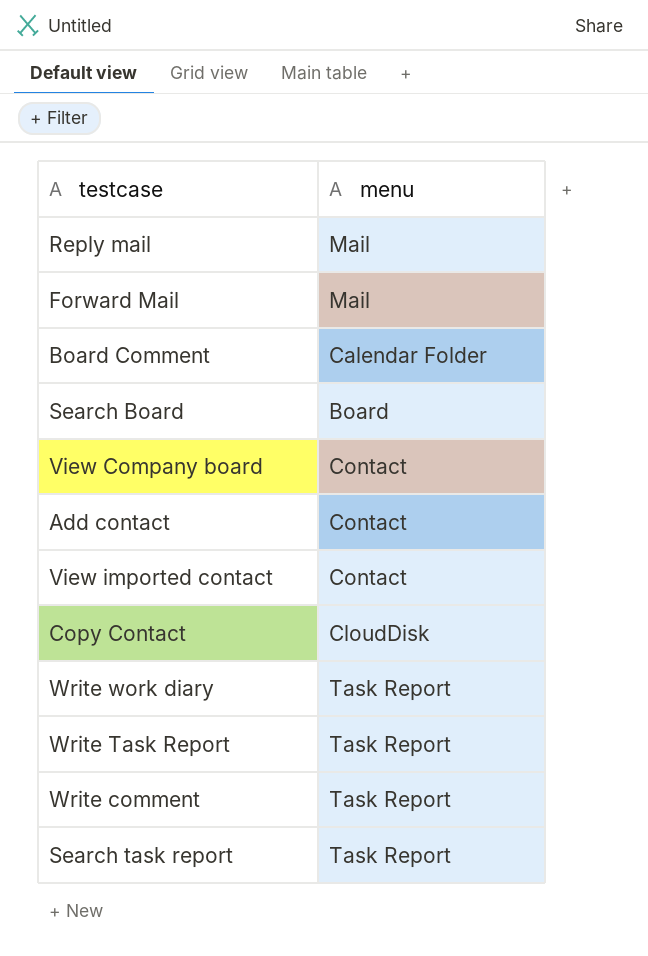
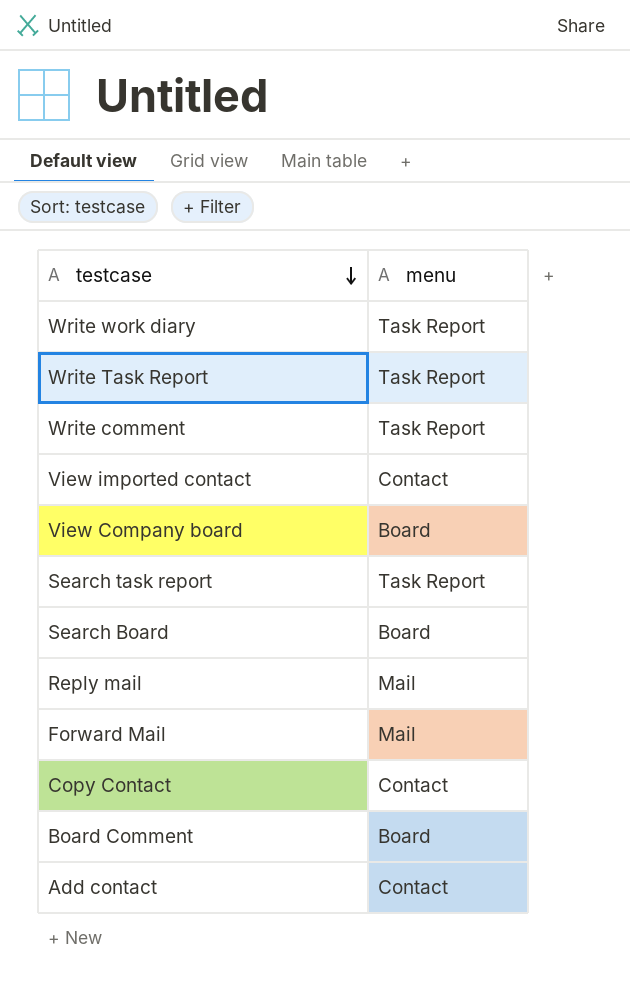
row order: none -> testcase descending
View Company board | menu: Contact -> Board
Copy Contact | menu: CloudDisk -> Contact
Board Comment | menu: Calendar Folder -> Board

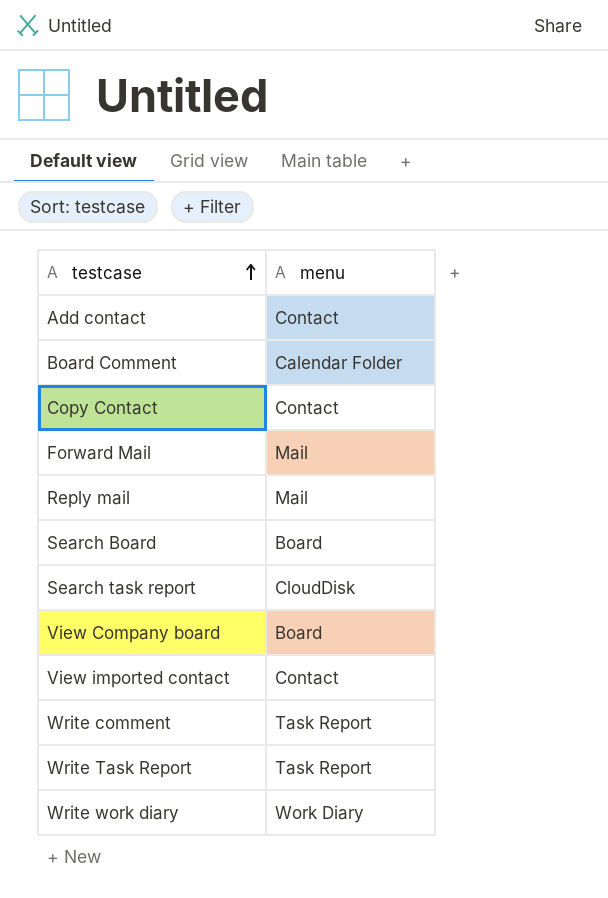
row order: testcase descending -> testcase ascending
Board Comment | menu: Board -> Calendar Folder
Search task report | menu: Task Report -> CloudDisk
Write work diary | menu: Task Report -> Work Diary

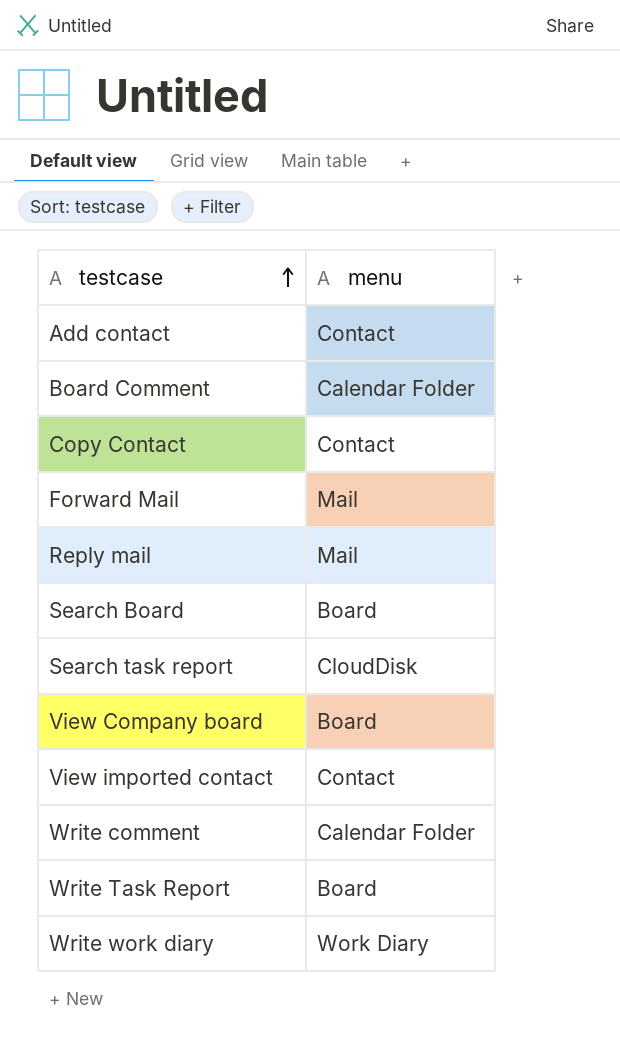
Write comment | menu: Task Report -> Calendar Folder
Write Task Report | menu: Task Report -> Board

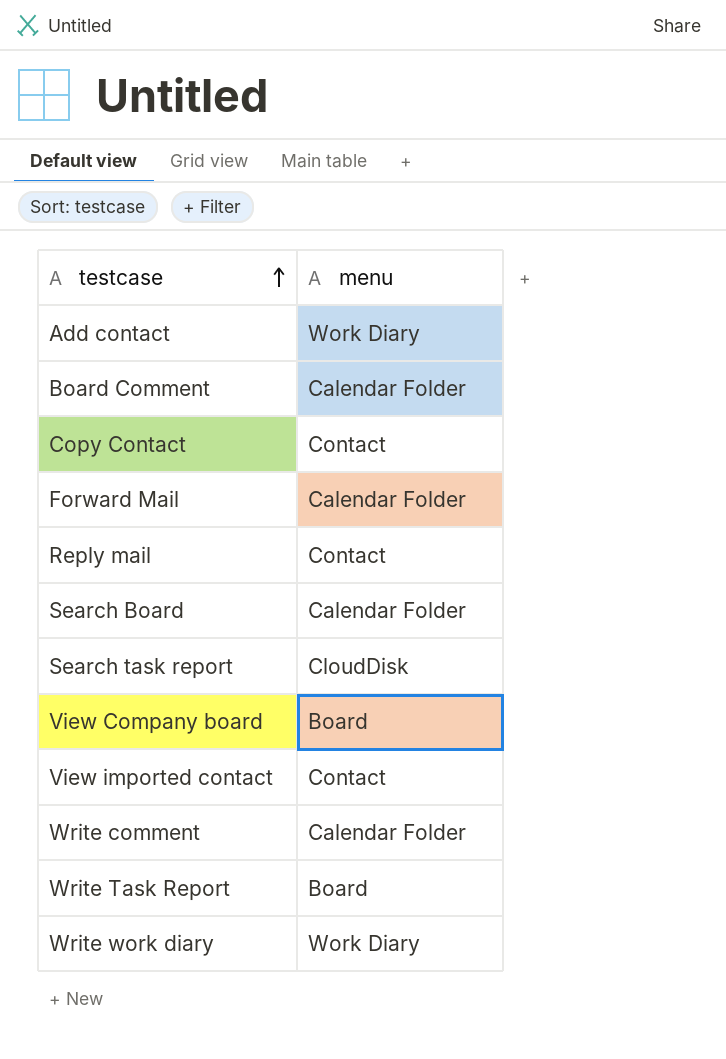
Add contact | menu: Contact -> Work Diary
Forward Mail | menu: Mail -> Calendar Folder
Reply mail | menu: Mail -> Contact
Search Board | menu: Board -> Calendar Folder

